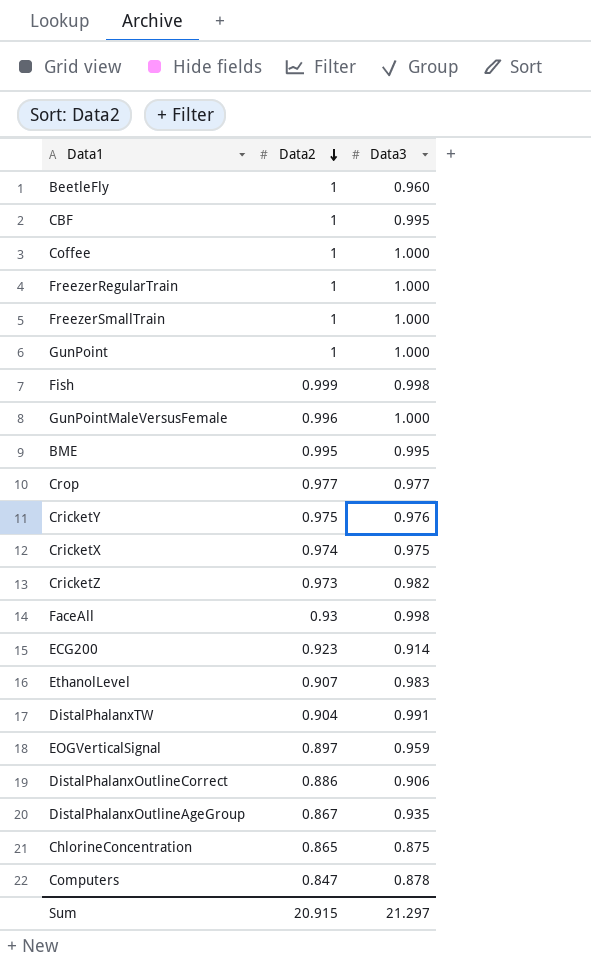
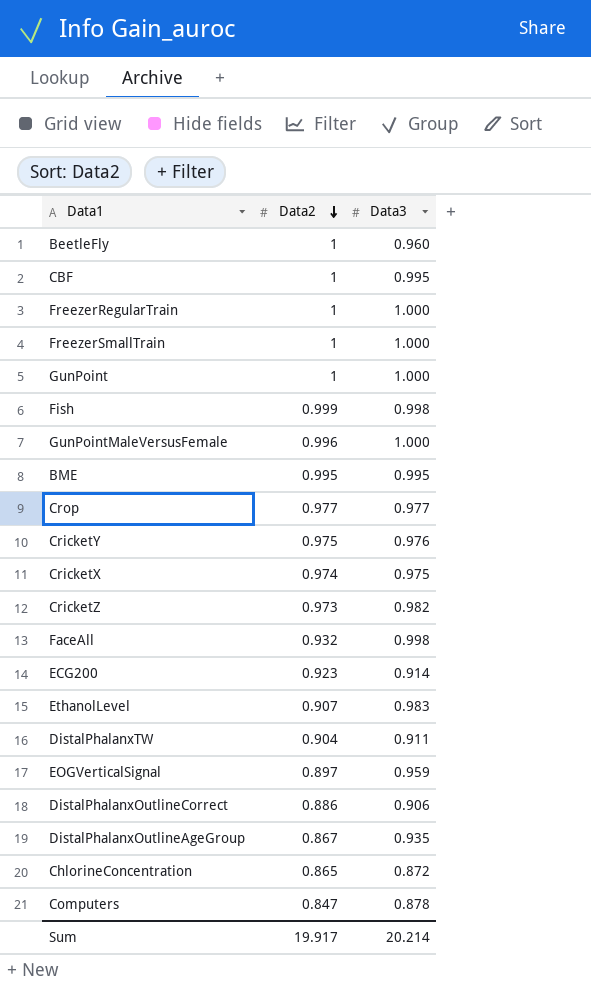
row Coffee: 1 | 1.000 -> none
FaceAll | Data2: 0.93 -> 0.932
DistalPhalanxTW | Data3: 0.991 -> 0.911
ChlorineConcentration | Data3: 0.875 -> 0.872
Sum | Data2: 20.915 -> 19.917
Sum | Data3: 21.297 -> 20.214

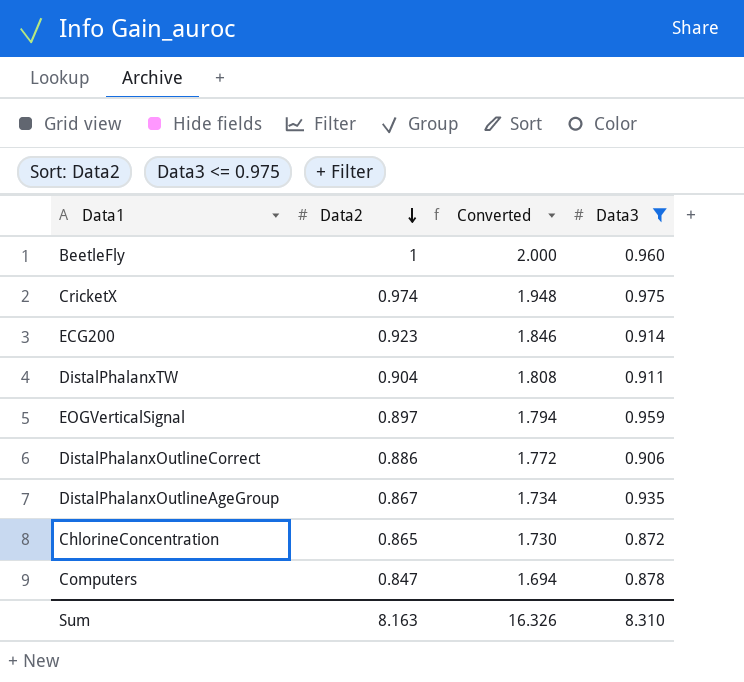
filter: none -> Data3 <= 0.975
column Converted | formula: none -> [Data2] * 2
Sum | Data2: 19.917 -> 8.163
Sum | Data3: 20.214 -> 8.310

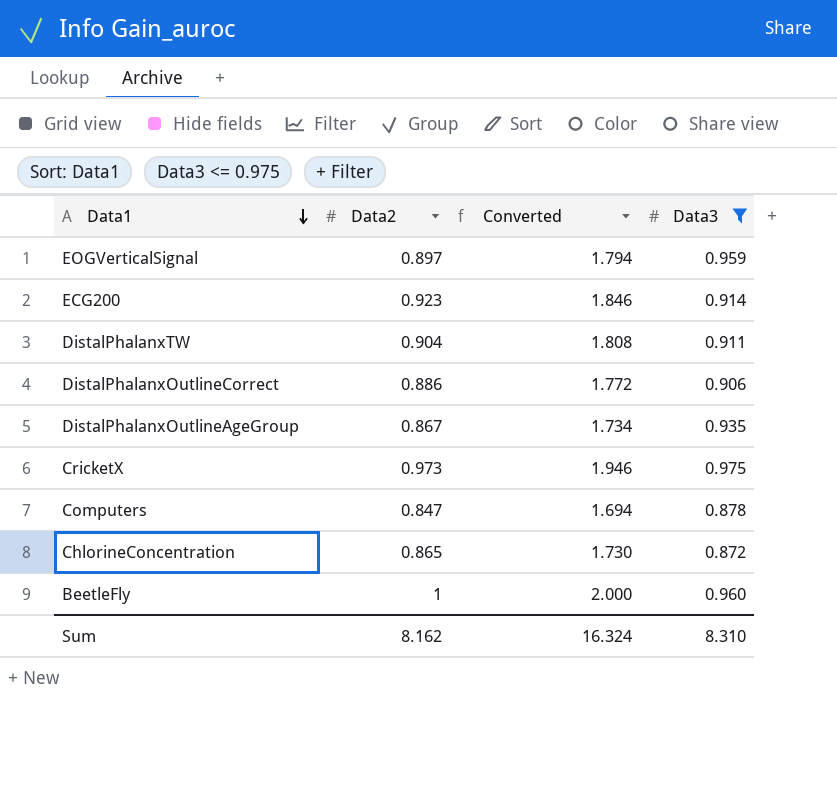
row order: Data2 descending -> Data1 descending
CricketX | Data2: 0.974 -> 0.973
CricketX | Converted: 1.948 -> 1.946
Sum | Data2: 8.163 -> 8.162
Sum | Converted: 16.326 -> 16.324

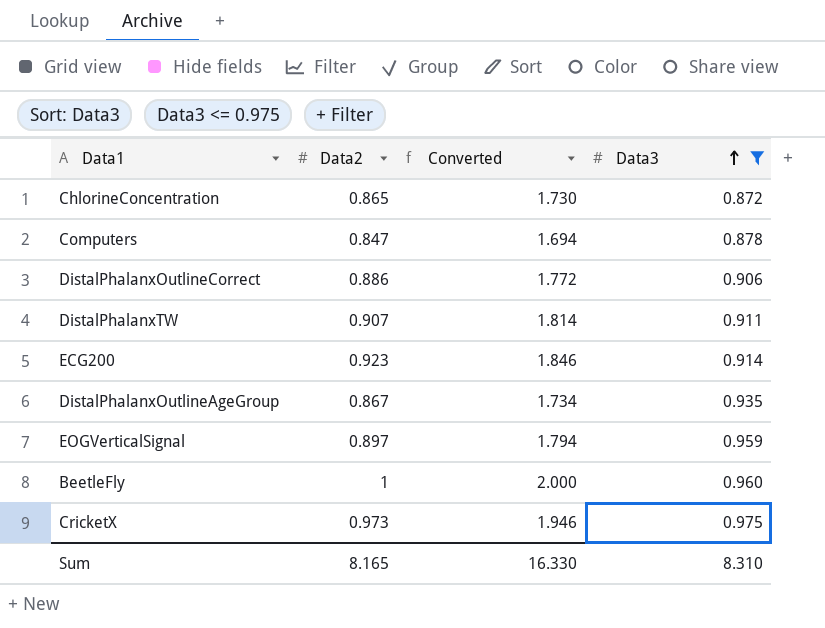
row order: Data1 descending -> Data3 ascending
DistalPhalanxTW | Data2: 0.904 -> 0.907
DistalPhalanxTW | Converted: 1.808 -> 1.814
Sum | Data2: 8.162 -> 8.165
Sum | Converted: 16.324 -> 16.330

